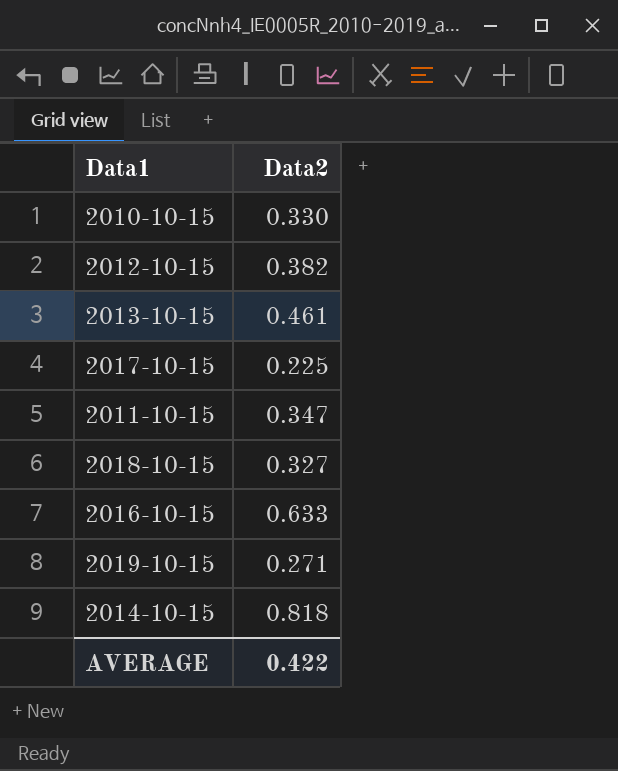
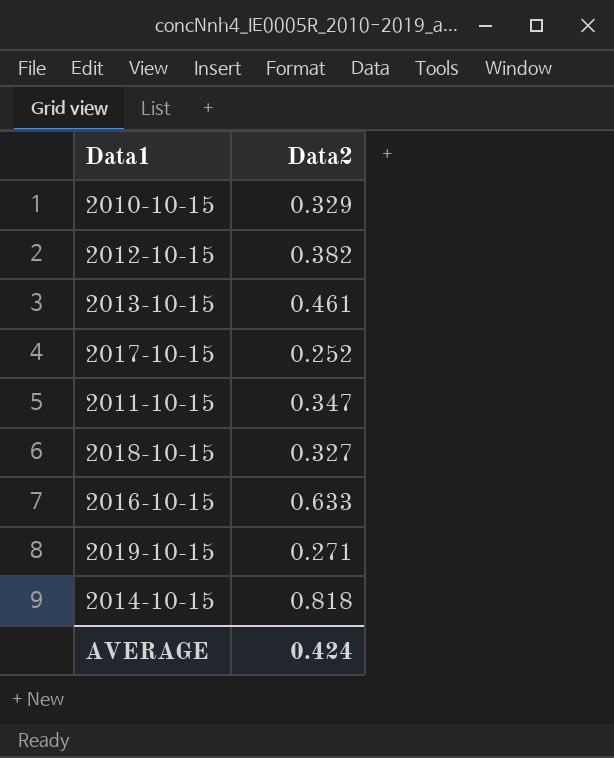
2010-10-15 | Data2: 0.330 -> 0.329
2017-10-15 | Data2: 0.225 -> 0.252
AVERAGE | Data2: 0.422 -> 0.424

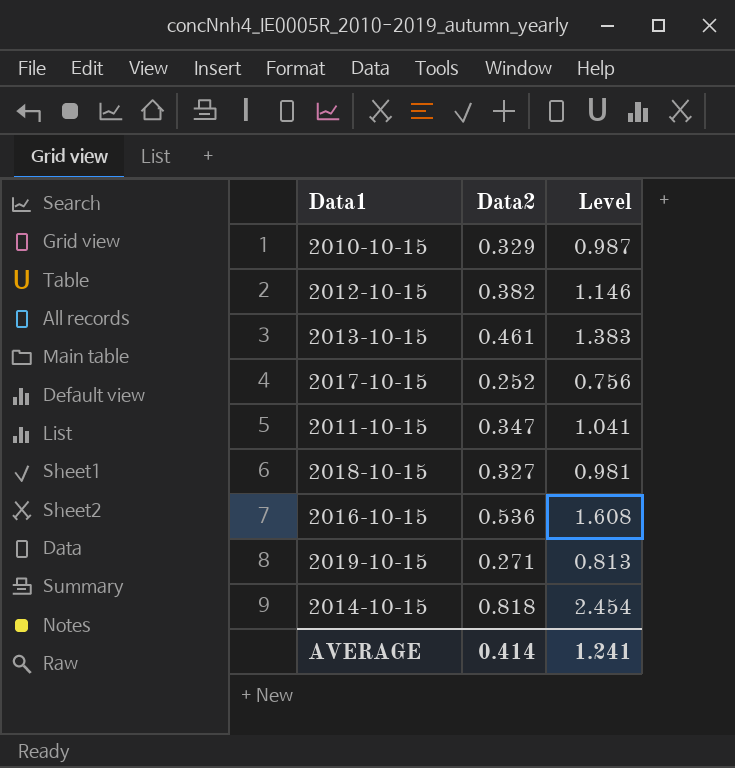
column Level | formula: none -> [Data2] * 3
2016-10-15 | Data2: 0.633 -> 0.536
AVERAGE | Data2: 0.424 -> 0.414

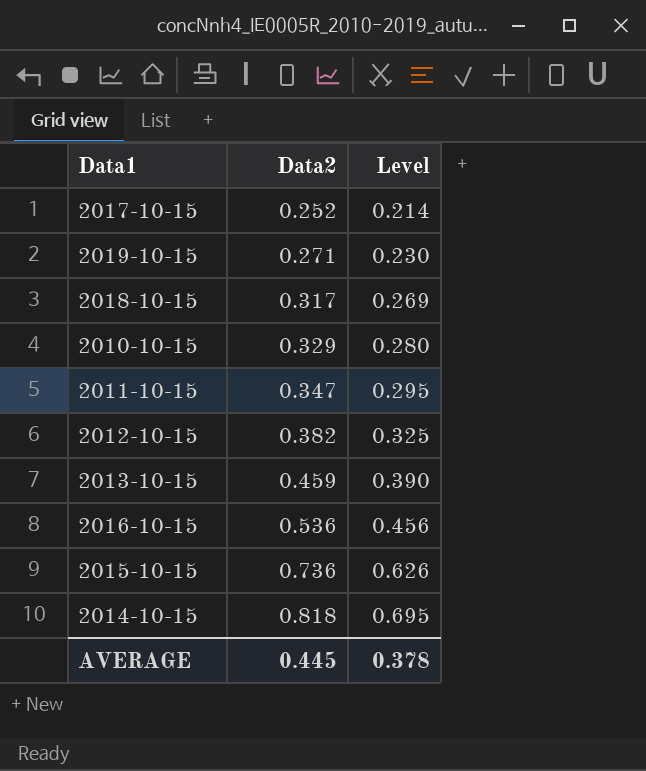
row order: none -> Data2 ascending
column Level | formula: [Data2] * 3 -> [Data2] * 0.85
2018-10-15 | Data2: 0.327 -> 0.317
2013-10-15 | Data2: 0.461 -> 0.459
row 2015-10-15: none -> 0.736 | 0.626
AVERAGE | Data2: 0.414 -> 0.445
AVERAGE | Level: 1.241 -> 0.378

